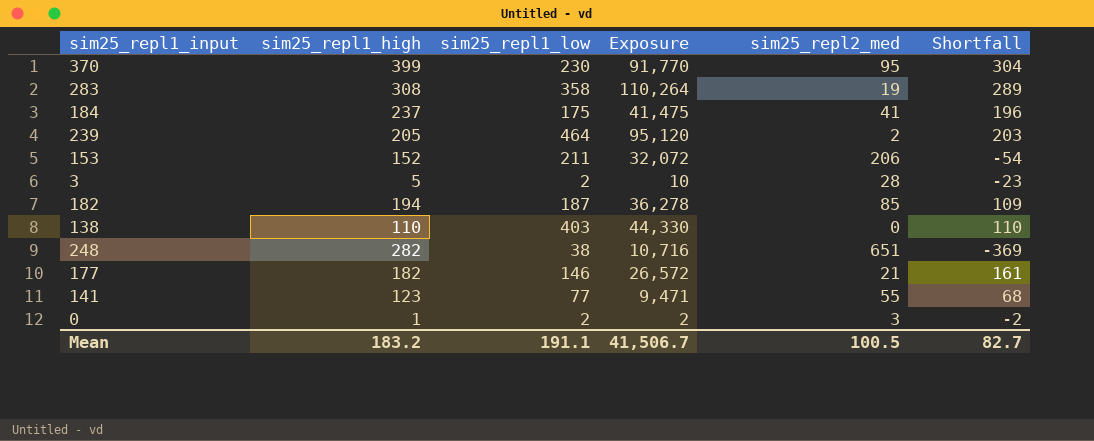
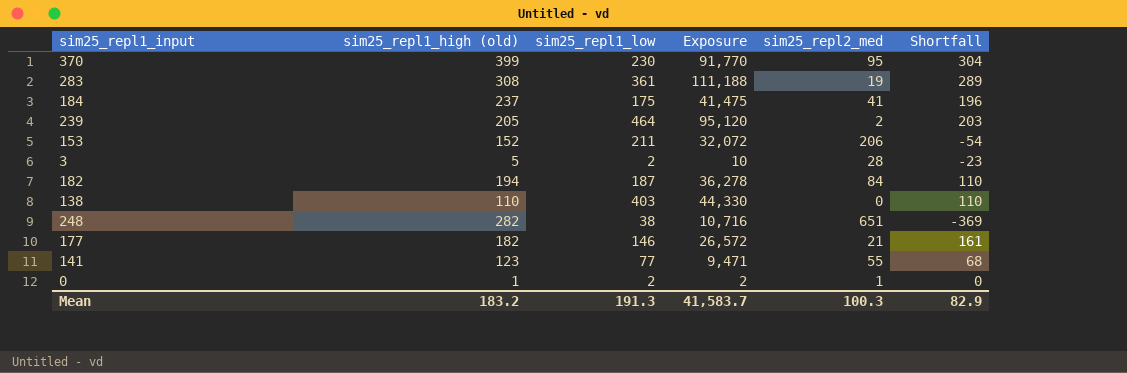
column name: sim25_repl1_high -> sim25_repl1_high (old)
283 | sim25_repl1_low: 358 -> 361
283 | Exposure: 110,264 -> 111,188
182 | sim25_repl2_med: 85 -> 84
182 | Shortfall: 109 -> 110
0 | sim25_repl2_med: 3 -> 1
0 | Shortfall: -2 -> 0
Mean | sim25_repl1_low: 191.1 -> 191.3
Mean | Exposure: 41,506.7 -> 41,583.7
Mean | sim25_repl2_med: 100.5 -> 100.3
Mean | Shortfall: 82.7 -> 82.9

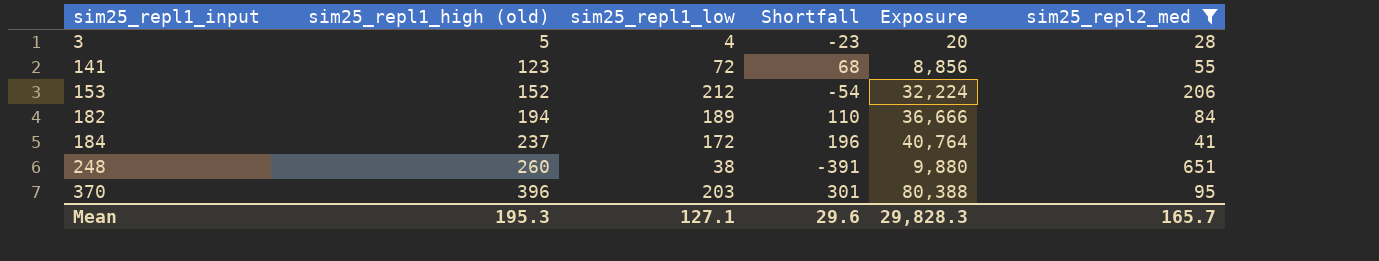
filter: none -> sim25_repl2_med >= 28
row order: none -> sim25_repl1_input ascending
column Shortfall | position: 6 -> 4
3 | sim25_repl1_low: 2 -> 4
3 | Exposure: 10 -> 20
141 | sim25_repl1_low: 77 -> 72
141 | Exposure: 9,471 -> 8,856
153 | sim25_repl1_low: 211 -> 212
153 | Exposure: 32,072 -> 32,224
182 | sim25_repl1_low: 187 -> 189
182 | Exposure: 36,278 -> 36,666
184 | sim25_repl1_low: 175 -> 172
184 | Exposure: 41,475 -> 40,764
248 | sim25_repl1_high (old): 282 -> 260
248 | Shortfall: -369 -> -391
248 | Exposure: 10,716 -> 9,880
370 | sim25_repl1_high (old): 399 -> 396
370 | sim25_repl1_low: 230 -> 203
370 | Shortfall: 304 -> 301
370 | Exposure: 91,770 -> 80,388
Mean | sim25_repl1_high (old): 183.2 -> 195.3
Mean | sim25_repl1_low: 191.3 -> 127.1
Mean | Shortfall: 82.9 -> 29.6
Mean | Exposure: 41,583.7 -> 29,828.3
Mean | sim25_repl2_med: 100.3 -> 165.7

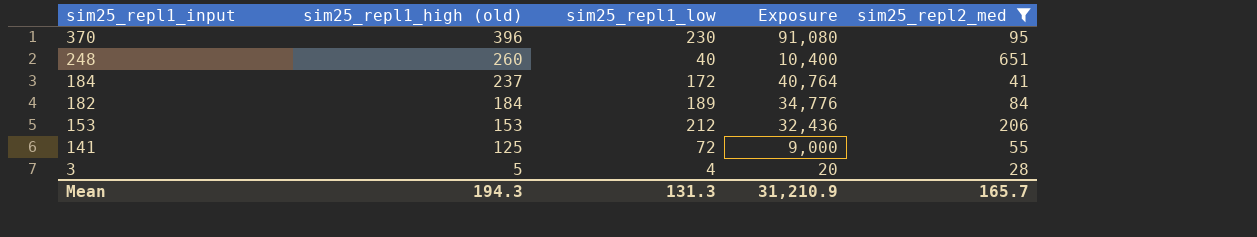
row order: sim25_repl1_input ascending -> sim25_repl1_input descending
column Shortfall | formula: [sim25_repl1_high (old)] - [sim25_repl2_med] -> none
370 | sim25_repl1_low: 203 -> 230
370 | Exposure: 80,388 -> 91,080
248 | sim25_repl1_low: 38 -> 40
248 | Exposure: 9,880 -> 10,400
182 | sim25_repl1_high (old): 194 -> 184
182 | Exposure: 36,666 -> 34,776
153 | sim25_repl1_high (old): 152 -> 153
153 | Exposure: 32,224 -> 32,436
141 | sim25_repl1_high (old): 123 -> 125
141 | Exposure: 8,856 -> 9,000
Mean | sim25_repl1_high (old): 195.3 -> 194.3
Mean | sim25_repl1_low: 127.1 -> 131.3
Mean | Exposure: 29,828.3 -> 31,210.9

